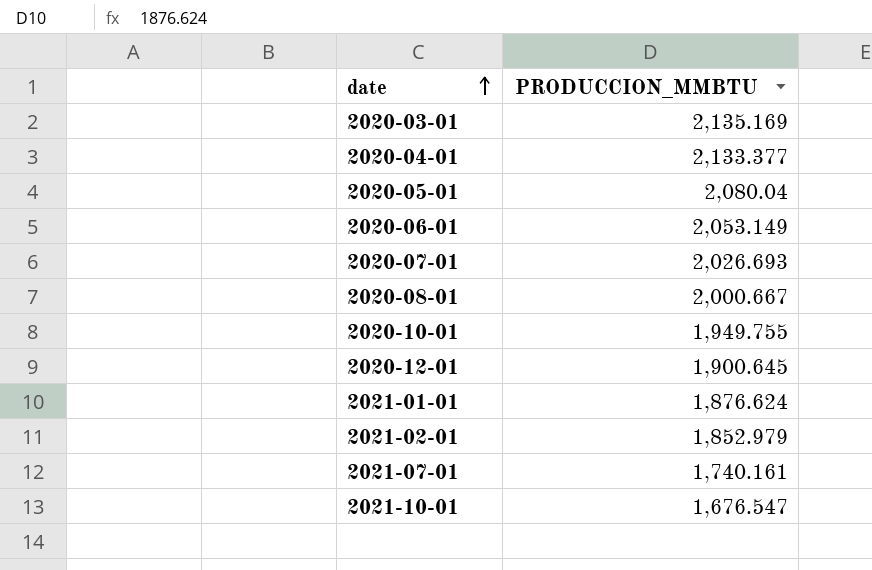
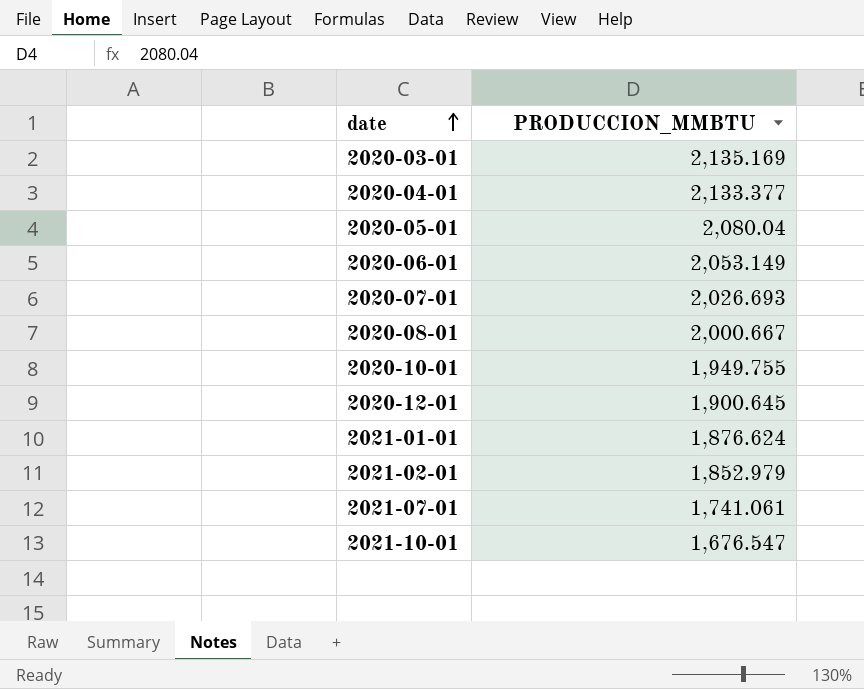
2021-07-01 | PRODUCCION_MMBTU: 1,740.161 -> 1,741.061

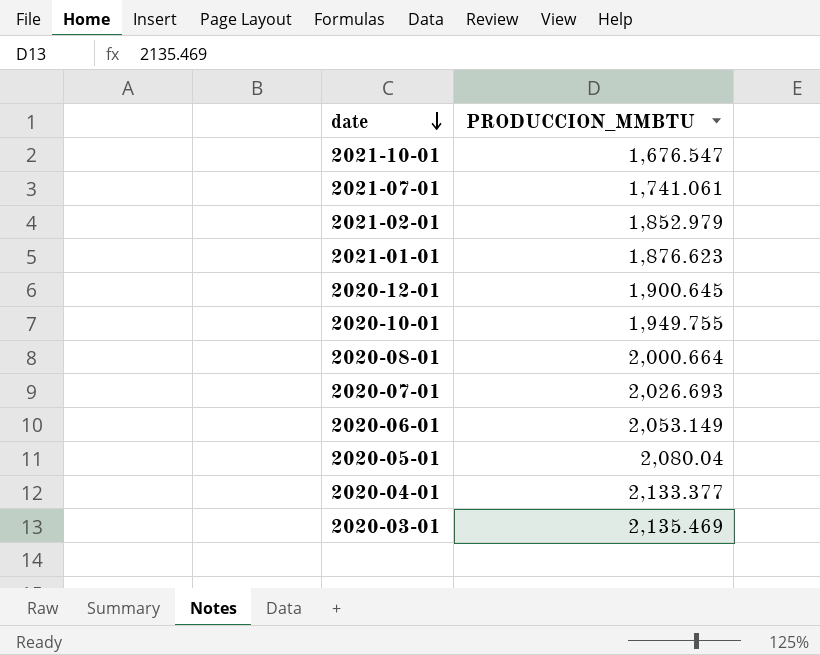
row order: date ascending -> date descending
2021-01-01 | PRODUCCION_MMBTU: 1,876.624 -> 1,876.623
2020-08-01 | PRODUCCION_MMBTU: 2,000.667 -> 2,000.664
2020-03-01 | PRODUCCION_MMBTU: 2,135.169 -> 2,135.469

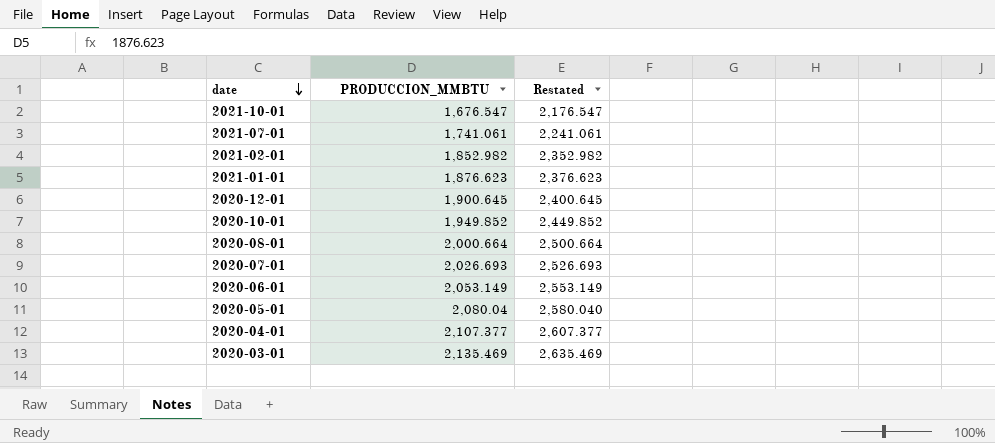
column Restated | formula: none -> [PRODUCCION_MMBTU] + 500
2021-02-01 | PRODUCCION_MMBTU: 1,852.979 -> 1,852.982
2020-10-01 | PRODUCCION_MMBTU: 1,949.755 -> 1,949.852
2020-04-01 | PRODUCCION_MMBTU: 2,133.377 -> 2,107.377

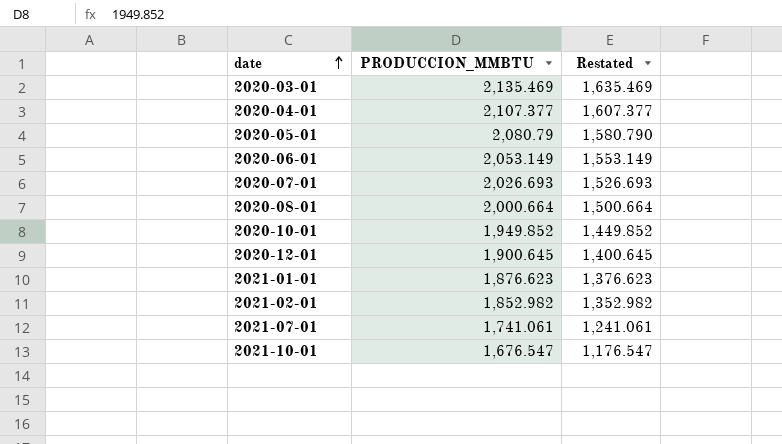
row order: date descending -> date ascending
column Restated | formula: [PRODUCCION_MMBTU] + 500 -> [PRODUCCION_MMBTU] - 500
2020-05-01 | PRODUCCION_MMBTU: 2,080.04 -> 2,080.79

